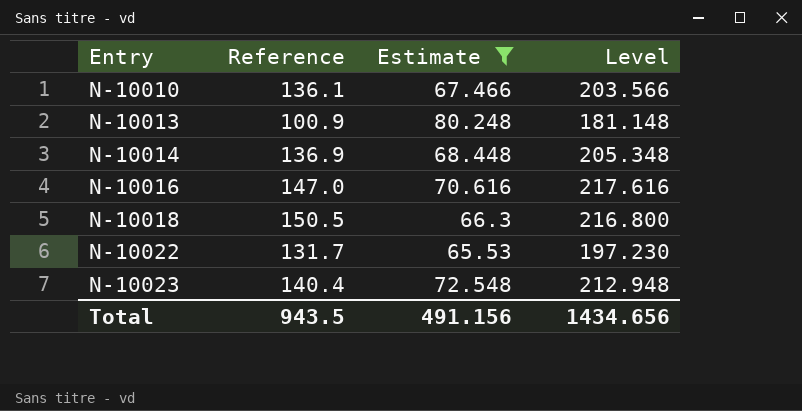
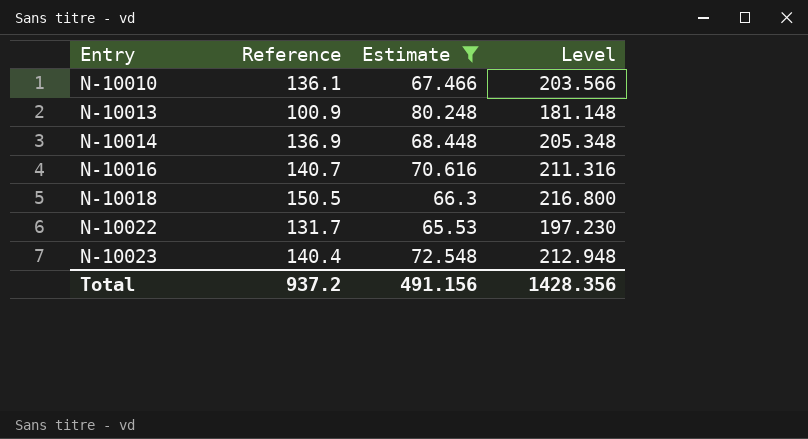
N-10016 | Reference: 147.0 -> 140.7
N-10016 | Level: 217.616 -> 211.316
Total | Reference: 943.5 -> 937.2
Total | Level: 1434.656 -> 1428.356

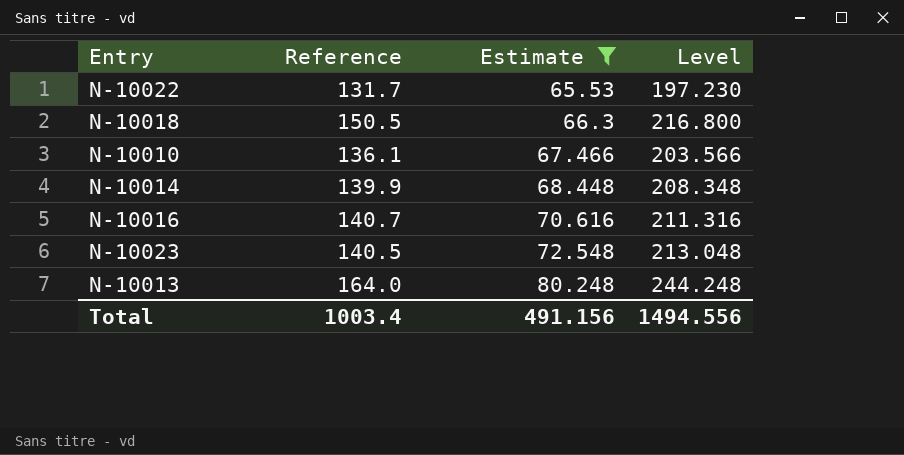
row order: Entry ascending -> Estimate ascending
N-10014 | Reference: 136.9 -> 139.9
N-10014 | Level: 205.348 -> 208.348
N-10023 | Reference: 140.4 -> 140.5
N-10023 | Level: 212.948 -> 213.048
N-10013 | Reference: 100.9 -> 164.0
N-10013 | Level: 181.148 -> 244.248
Total | Reference: 937.2 -> 1003.4
Total | Level: 1428.356 -> 1494.556

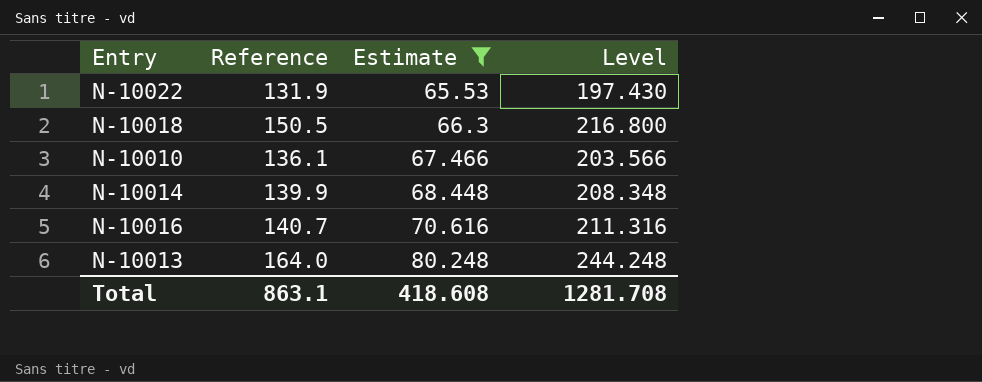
row N-10023: 140.5 | 72.548 | 213.048 -> none
N-10022 | Reference: 131.7 -> 131.9
N-10022 | Level: 197.230 -> 197.430
Total | Reference: 1003.4 -> 863.1
Total | Estimate: 491.156 -> 418.608
Total | Level: 1494.556 -> 1281.708

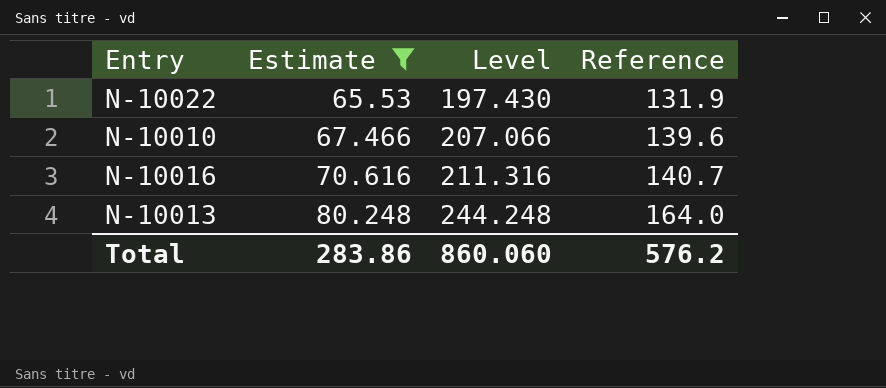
column Reference | position: 2 -> 4
row N-10018: 150.5 | 66.3 | 216.800 -> none
row N-10014: 139.9 | 68.448 | 208.348 -> none
N-10010 | Level: 203.566 -> 207.066
N-10010 | Reference: 136.1 -> 139.6
Total | Estimate: 418.608 -> 283.86
Total | Level: 1281.708 -> 860.060
Total | Reference: 863.1 -> 576.2

